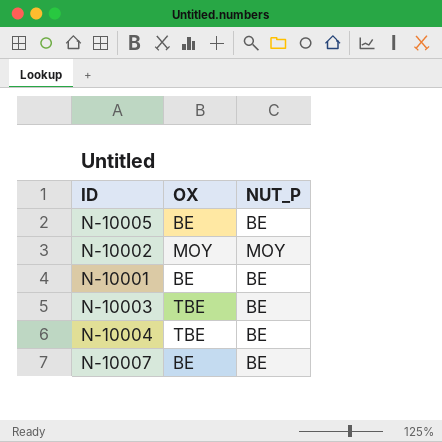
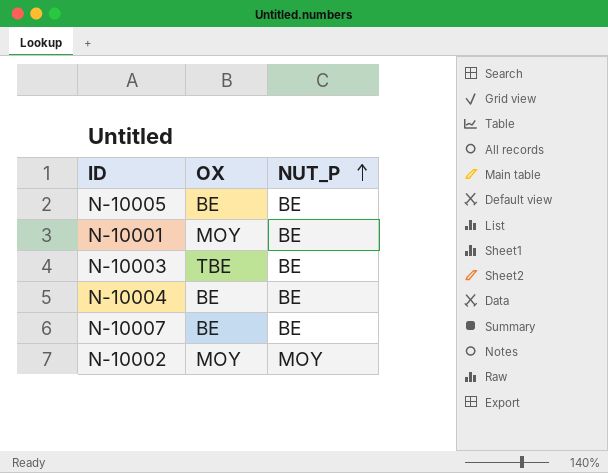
row order: none -> NUT_P ascending
N-10001 | OX: BE -> MOY
N-10004 | OX: TBE -> BE

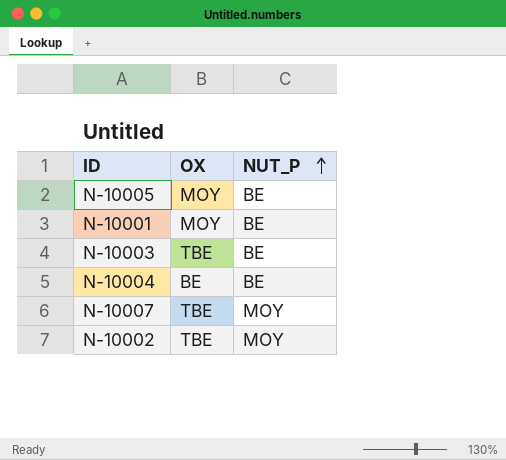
N-10005 | OX: BE -> MOY
N-10007 | OX: BE -> TBE
N-10007 | NUT_P: BE -> MOY
N-10002 | OX: MOY -> TBE

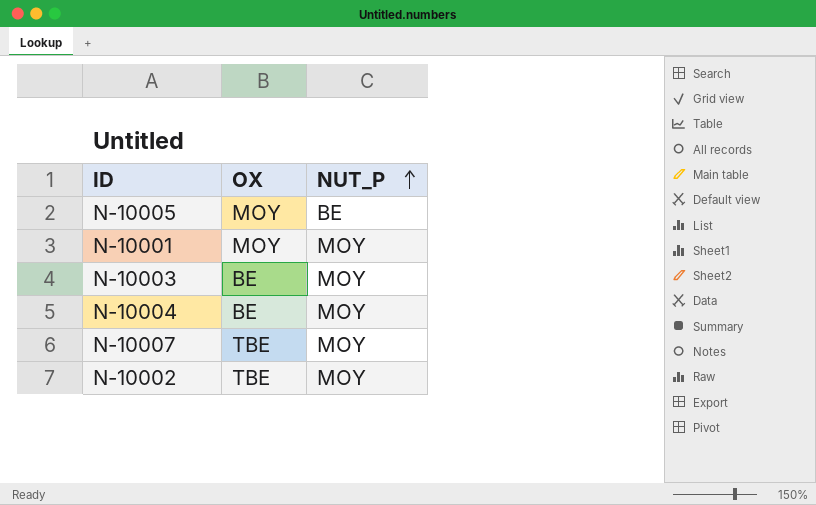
N-10001 | NUT_P: BE -> MOY
N-10003 | OX: TBE -> BE
N-10003 | NUT_P: BE -> MOY
N-10004 | NUT_P: BE -> MOY

